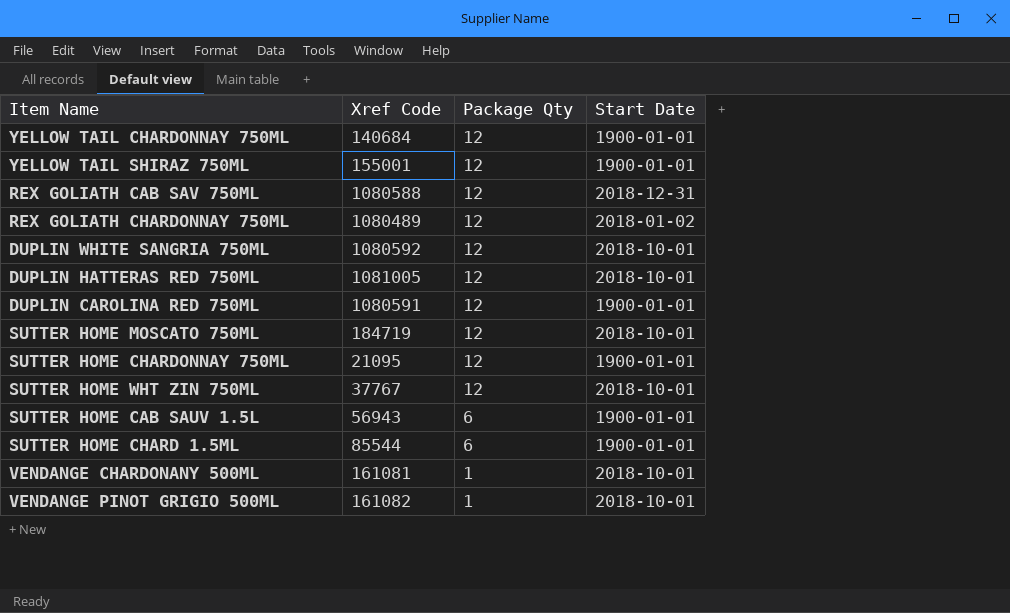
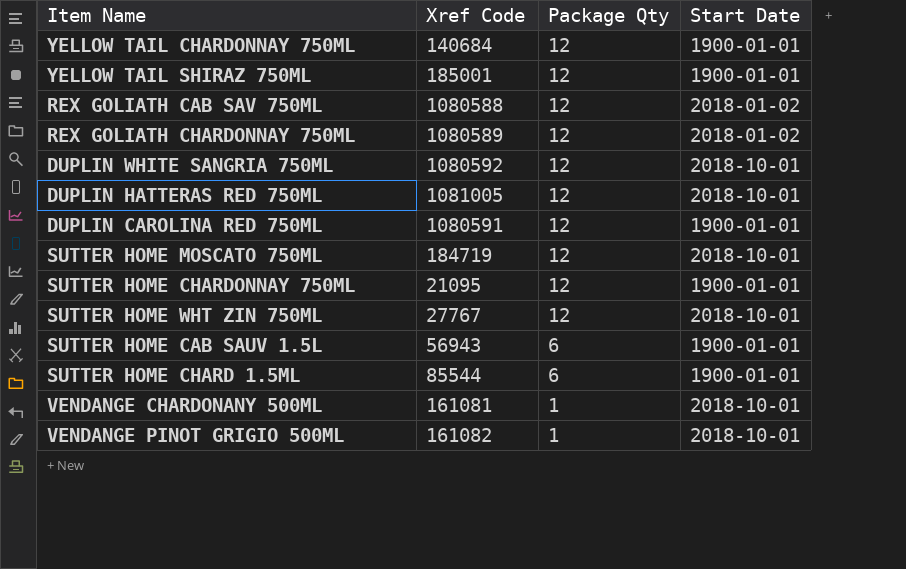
YELLOW TAIL SHIRAZ 750ML | Xref Code: 155001 -> 185001
REX GOLIATH CAB SAV 750ML | Start Date: 2018-12-31 -> 2018-01-02
REX GOLIATH CHARDONNAY 750ML | Xref Code: 1080489 -> 1080589
SUTTER HOME WHT ZIN 750ML | Xref Code: 37767 -> 27767

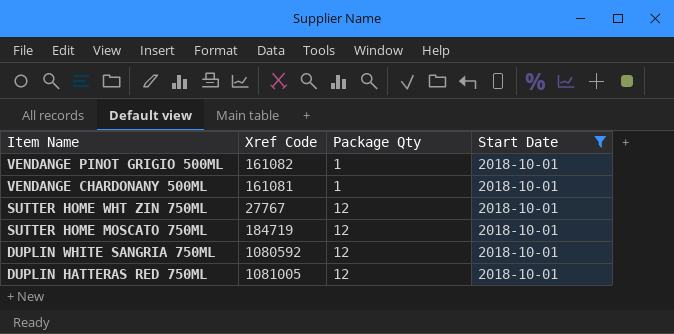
filter: none -> Start Date = 2018-10-01
row order: Package Qty descending -> Item Name descending

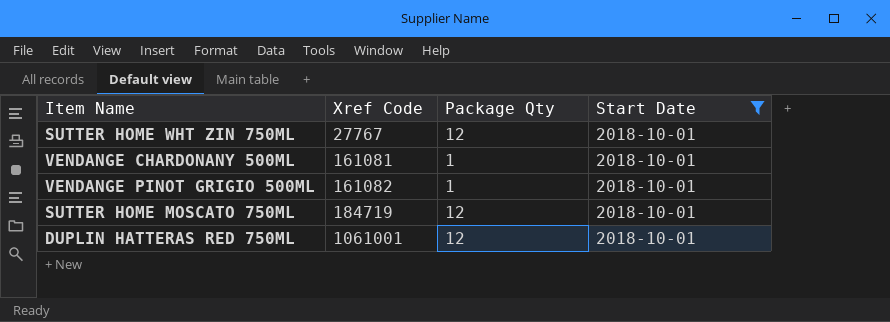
row order: Item Name descending -> Xref Code ascending
row DUPLIN WHITE SANGRIA 750ML: 1080592 | 12 | 2018-10-01 -> none
DUPLIN HATTERAS RED 750ML | Xref Code: 1081005 -> 1061001

